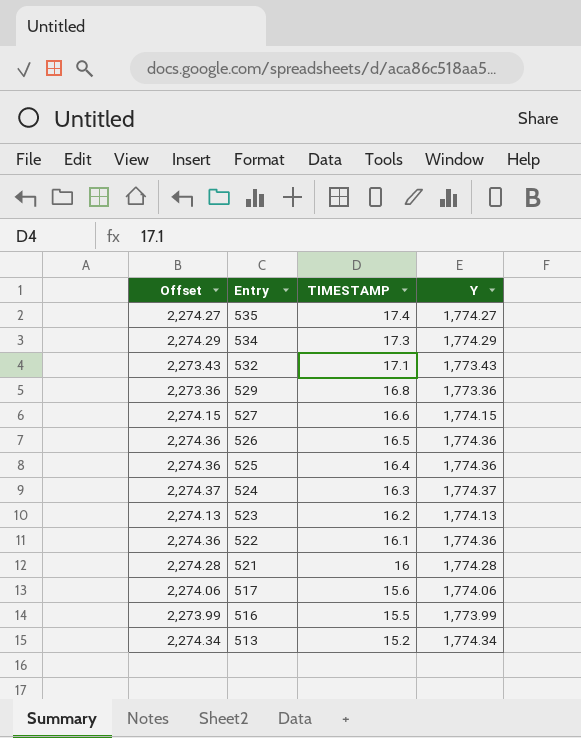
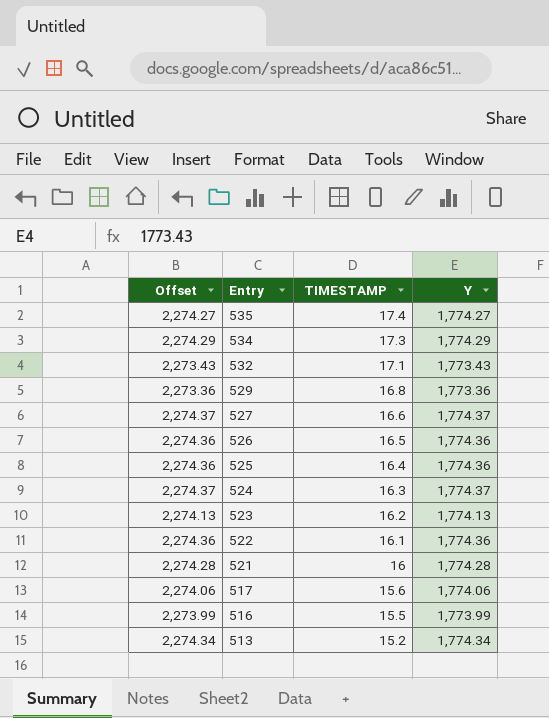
527 | Offset: 2,274.15 -> 2,274.37
527 | Y: 1,774.15 -> 1,774.37

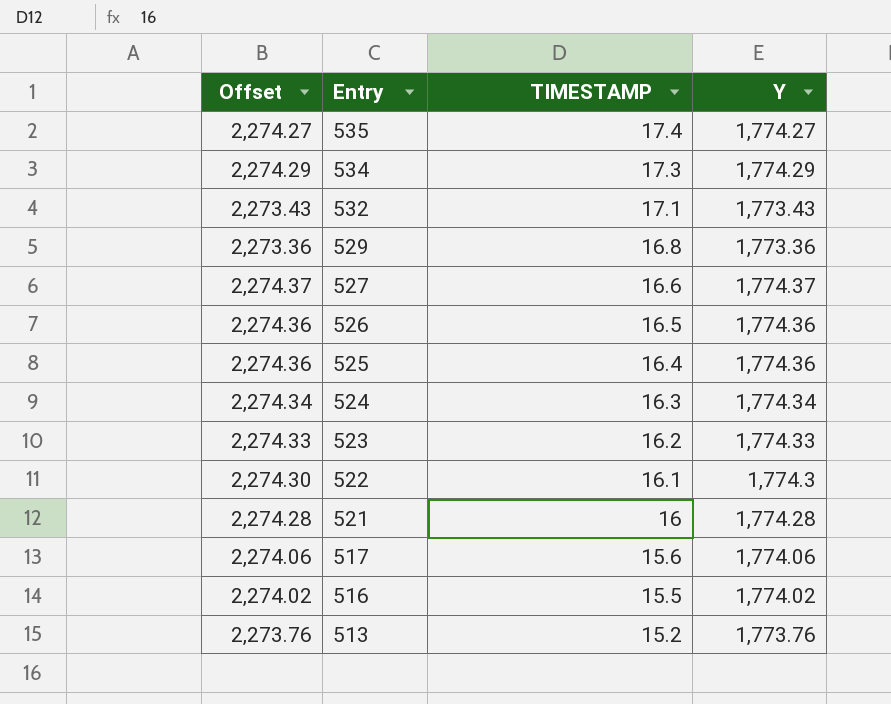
524 | Offset: 2,274.37 -> 2,274.34
524 | Y: 1,774.37 -> 1,774.34
523 | Offset: 2,274.13 -> 2,274.33
523 | Y: 1,774.13 -> 1,774.33
522 | Offset: 2,274.36 -> 2,274.30
522 | Y: 1,774.36 -> 1,774.3
516 | Offset: 2,273.99 -> 2,274.02
516 | Y: 1,773.99 -> 1,774.02
513 | Offset: 2,274.34 -> 2,273.76
513 | Y: 1,774.34 -> 1,773.76

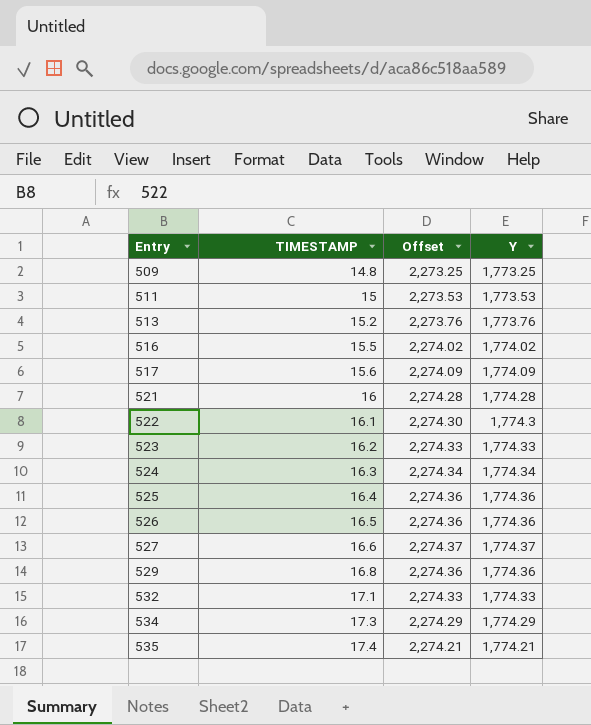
row order: Entry descending -> Entry ascending
column Offset | position: 1 -> 3
row 509: none -> 14.8 | 2,273.25 | 1,773.25
row 511: none -> 15 | 2,273.53 | 1,773.53
517 | Offset: 2,274.06 -> 2,274.09
517 | Y: 1,774.06 -> 1,774.09
529 | Offset: 2,273.36 -> 2,274.36
529 | Y: 1,773.36 -> 1,774.36
532 | Offset: 2,273.43 -> 2,274.33
532 | Y: 1,773.43 -> 1,774.33
535 | Offset: 2,274.27 -> 2,274.21
535 | Y: 1,774.27 -> 1,774.21

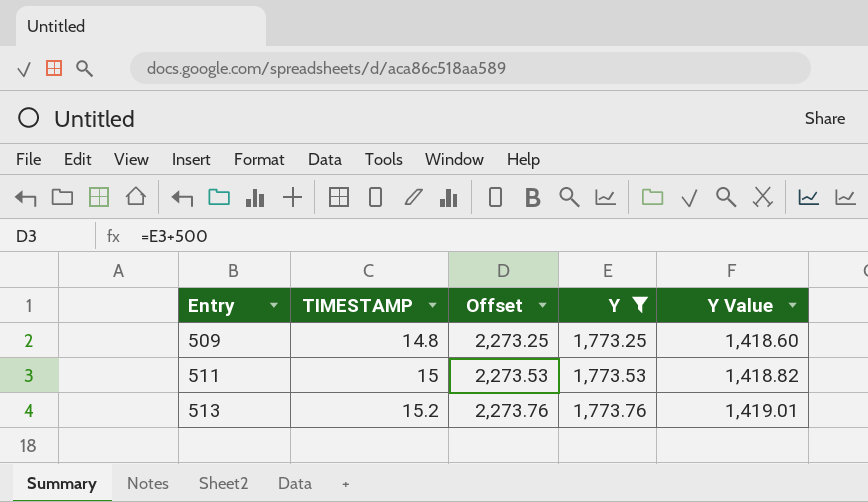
filter: none -> Y <= 1,773.76
column Y Value | formula: none -> [Y] * 0.8

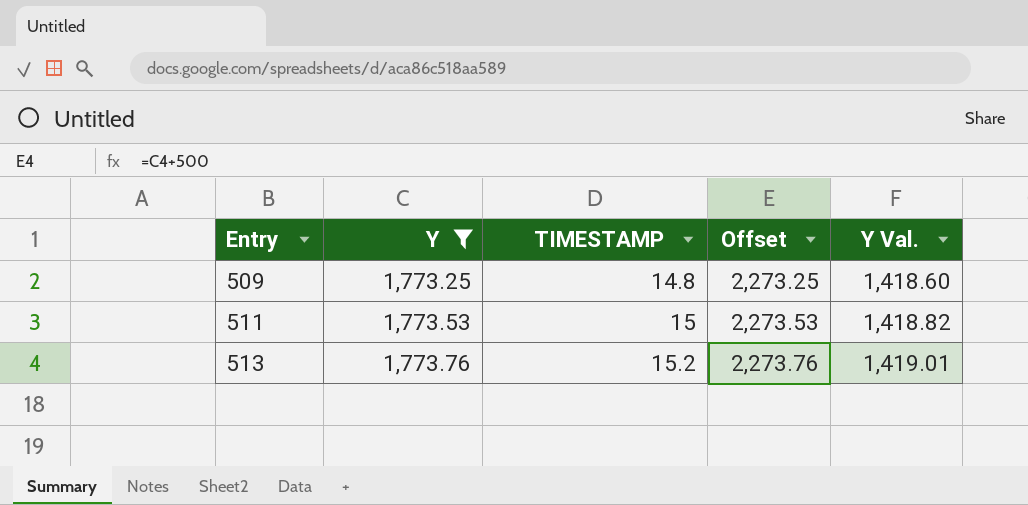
column Y | position: 4 -> 2
column name: Y Value -> Y Val.

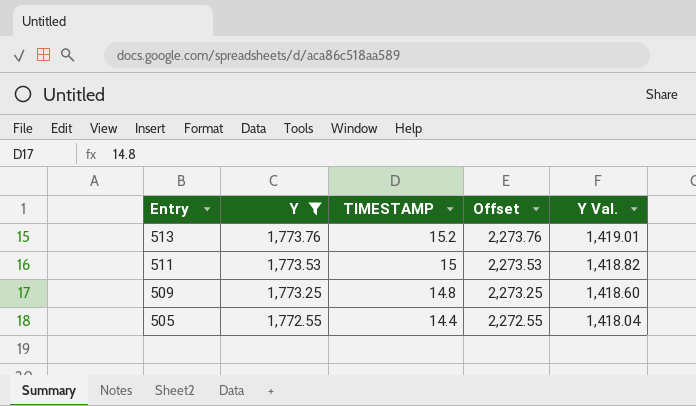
row order: Entry ascending -> Entry descending
row 505: none -> 1,772.55 | 14.4 | 2,272.55 | 1,418.04

